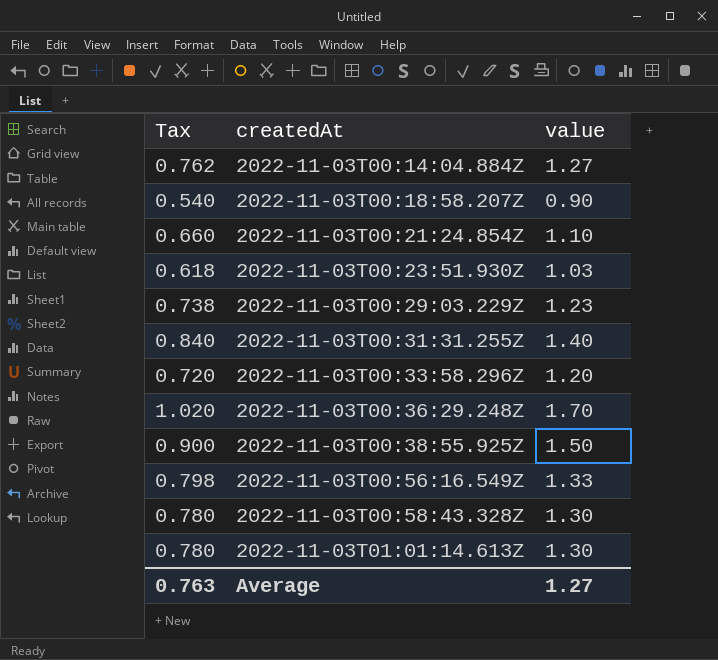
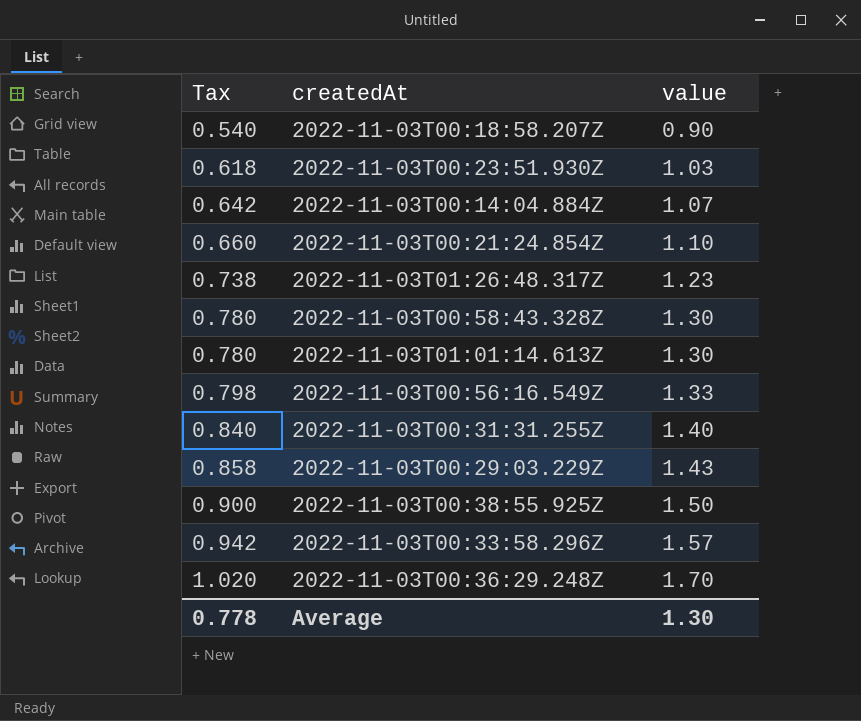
row order: createdAt ascending -> Tax ascending
2022-11-03T00:14:04.884Z | Tax: 0.762 -> 0.642
2022-11-03T00:14:04.884Z | value: 1.27 -> 1.07
row 2022-11-03T01:26:48.317Z: none -> 0.738 | 1.23
2022-11-03T00:29:03.229Z | Tax: 0.738 -> 0.858
2022-11-03T00:29:03.229Z | value: 1.23 -> 1.43
2022-11-03T00:33:58.296Z | Tax: 0.720 -> 0.942
2022-11-03T00:33:58.296Z | value: 1.20 -> 1.57
Average | Tax: 0.763 -> 0.778
Average | value: 1.27 -> 1.30

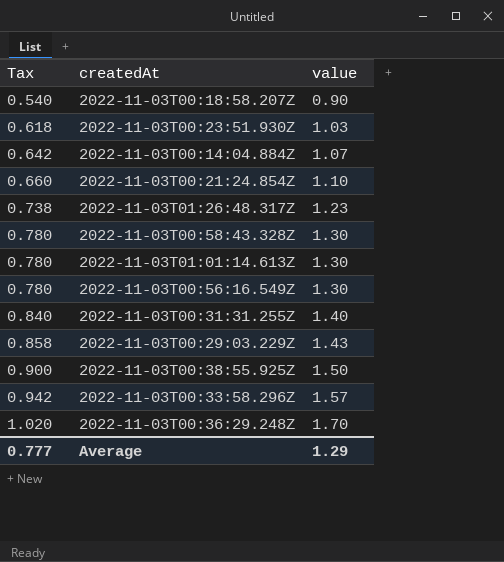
2022-11-03T00:56:16.549Z | Tax: 0.798 -> 0.780
2022-11-03T00:56:16.549Z | value: 1.33 -> 1.30
Average | Tax: 0.778 -> 0.777
Average | value: 1.30 -> 1.29

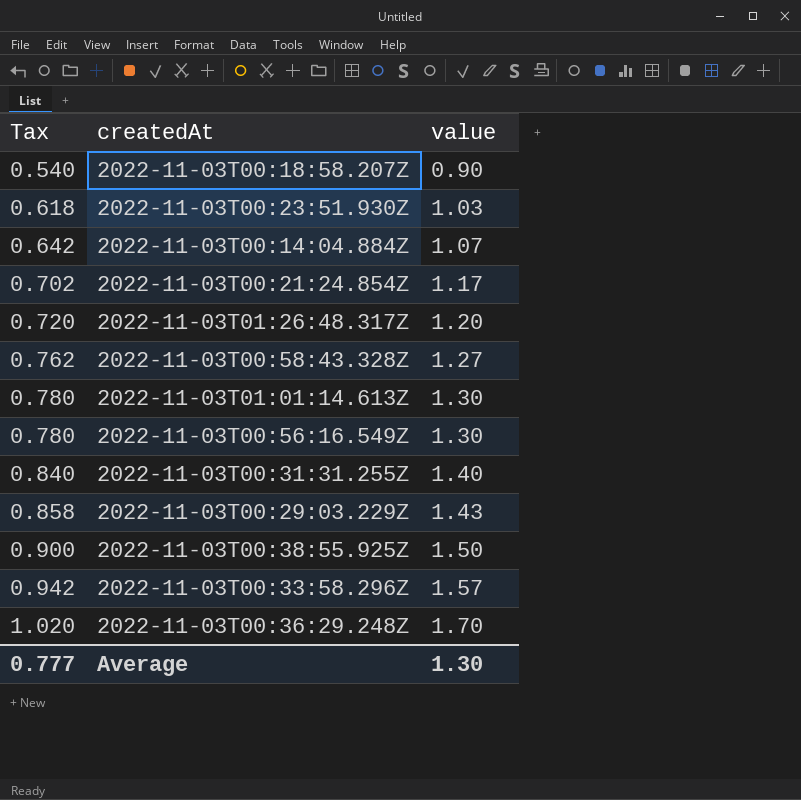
2022-11-03T00:21:24.854Z | Tax: 0.660 -> 0.702
2022-11-03T00:21:24.854Z | value: 1.10 -> 1.17
2022-11-03T01:26:48.317Z | Tax: 0.738 -> 0.720
2022-11-03T01:26:48.317Z | value: 1.23 -> 1.20
2022-11-03T00:58:43.328Z | Tax: 0.780 -> 0.762
2022-11-03T00:58:43.328Z | value: 1.30 -> 1.27
Average | value: 1.29 -> 1.30

